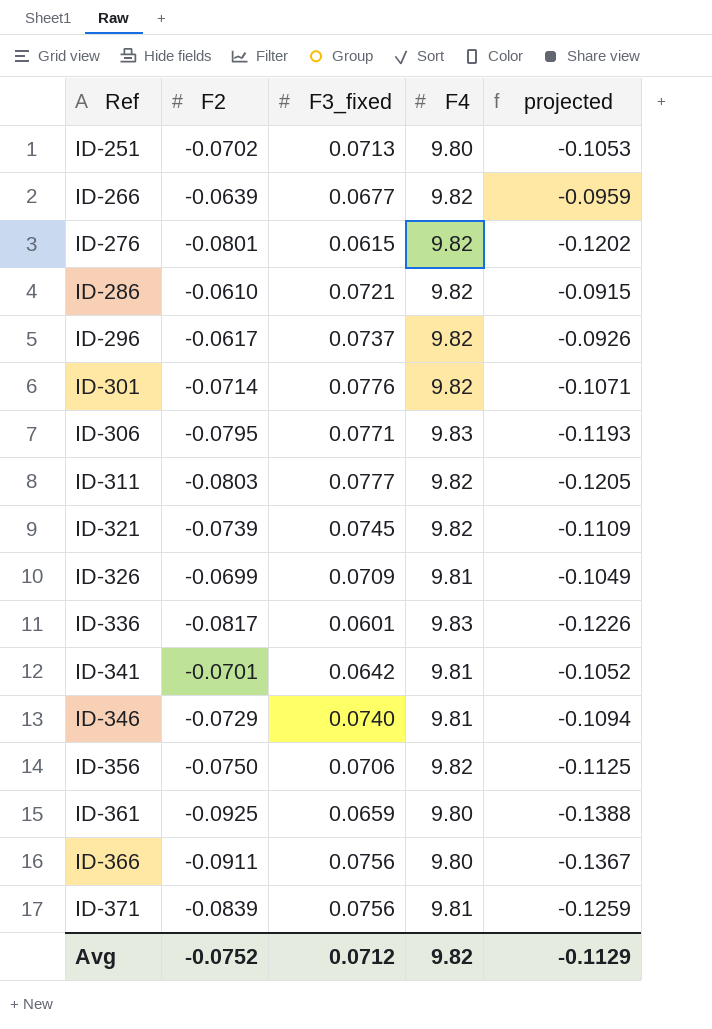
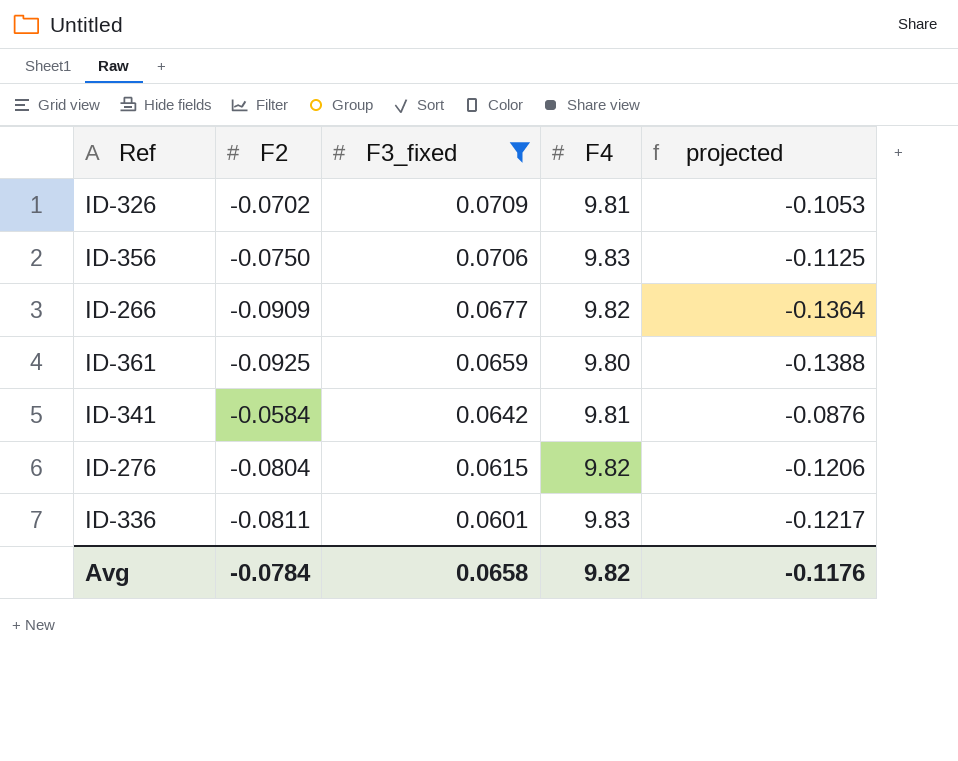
filter: none -> F3_fixed <= 0.0709
row order: Ref ascending -> F3_fixed descending
ID-326 | F2: -0.0699 -> -0.0702
ID-326 | projected: -0.1049 -> -0.1053
ID-356 | F4: 9.82 -> 9.83
ID-266 | F2: -0.0639 -> -0.0909
ID-266 | projected: -0.0959 -> -0.1364
ID-341 | F2: -0.0701 -> -0.0584
ID-341 | projected: -0.1052 -> -0.0876
ID-276 | F2: -0.0801 -> -0.0804
ID-276 | projected: -0.1202 -> -0.1206
ID-336 | F2: -0.0817 -> -0.0811
ID-336 | projected: -0.1226 -> -0.1217
Avg | F2: -0.0752 -> -0.0784
Avg | F3_fixed: 0.0712 -> 0.0658
Avg | projected: -0.1129 -> -0.1176

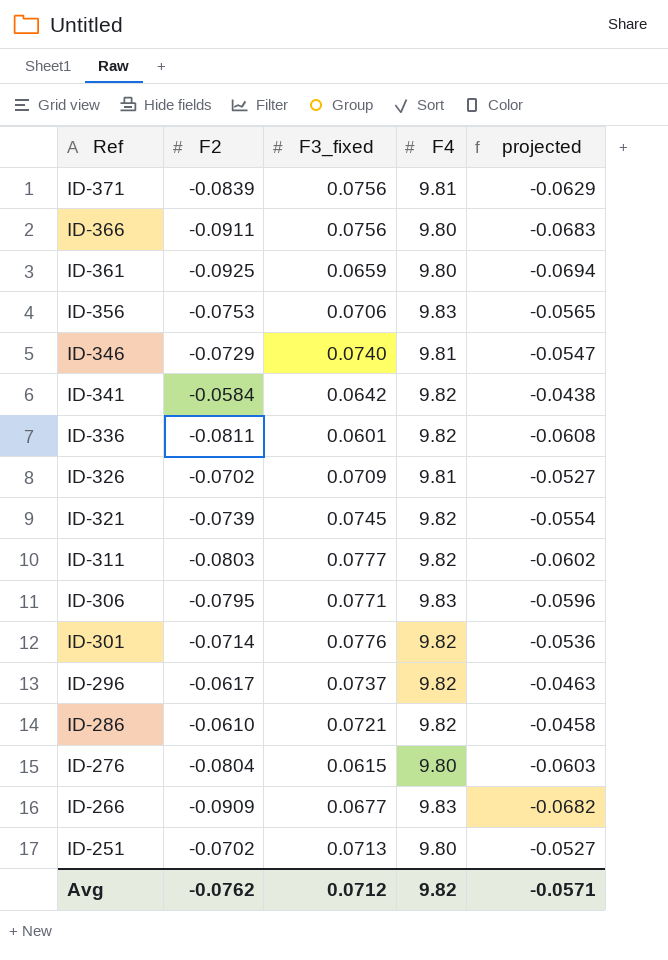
filter: F3_fixed <= 0.0709 -> none
row order: F3_fixed descending -> Ref descending
column projected | formula: [F2] * 1.5 -> [F2] * 0.75
ID-356 | F2: -0.0750 -> -0.0753
ID-341 | F4: 9.81 -> 9.82
ID-336 | F4: 9.83 -> 9.82
ID-276 | F4: 9.82 -> 9.80
ID-266 | F4: 9.82 -> 9.83
Avg | F2: -0.0784 -> -0.0762
Avg | F3_fixed: 0.0658 -> 0.0712
Avg | projected: -0.1176 -> -0.0571

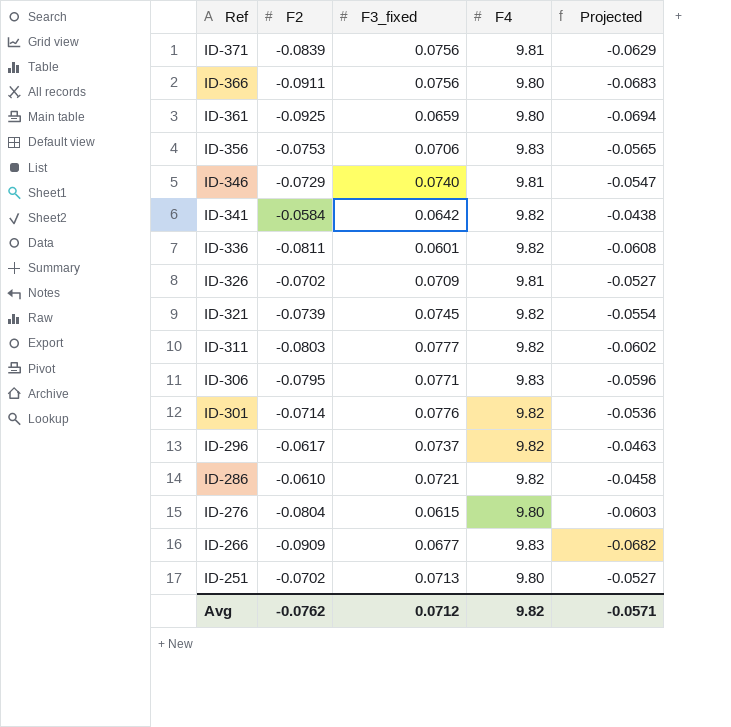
column name: projected -> Projected

